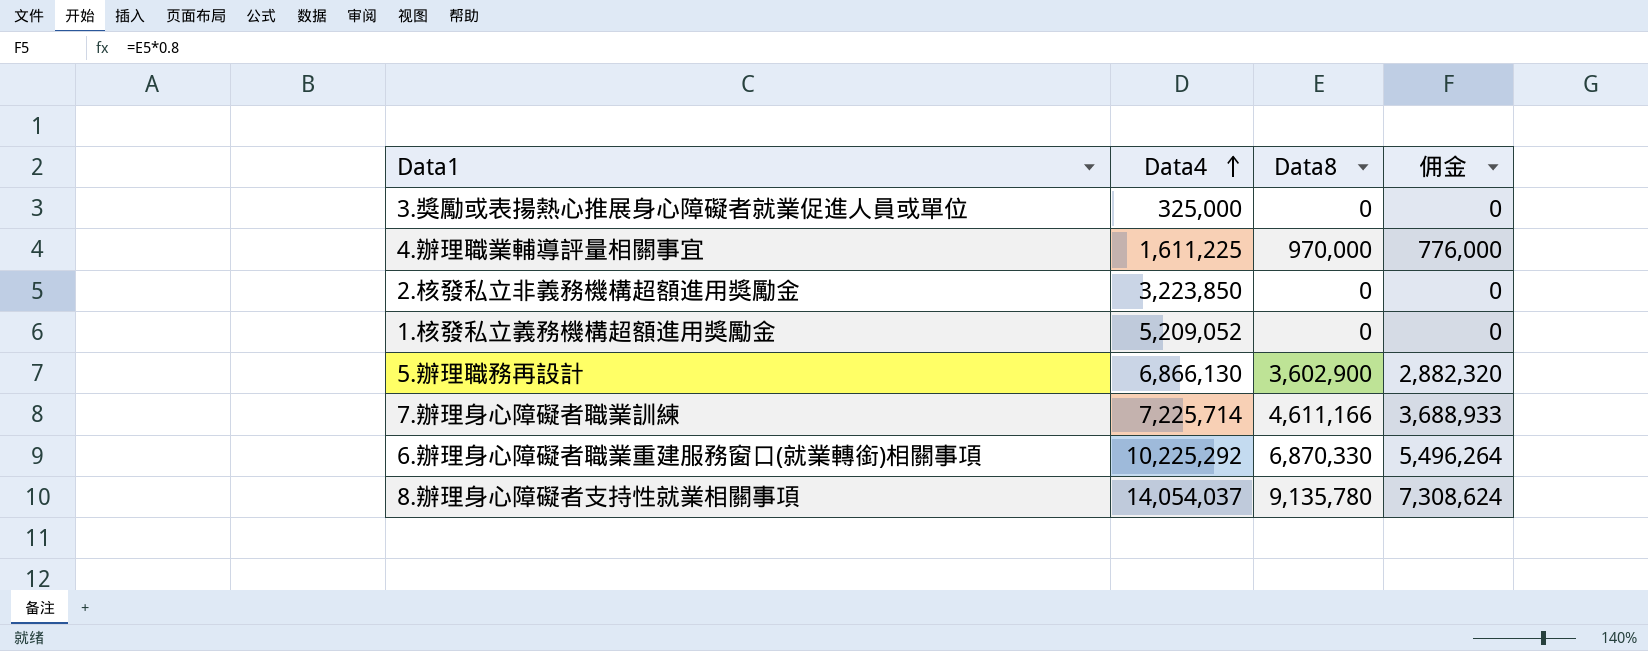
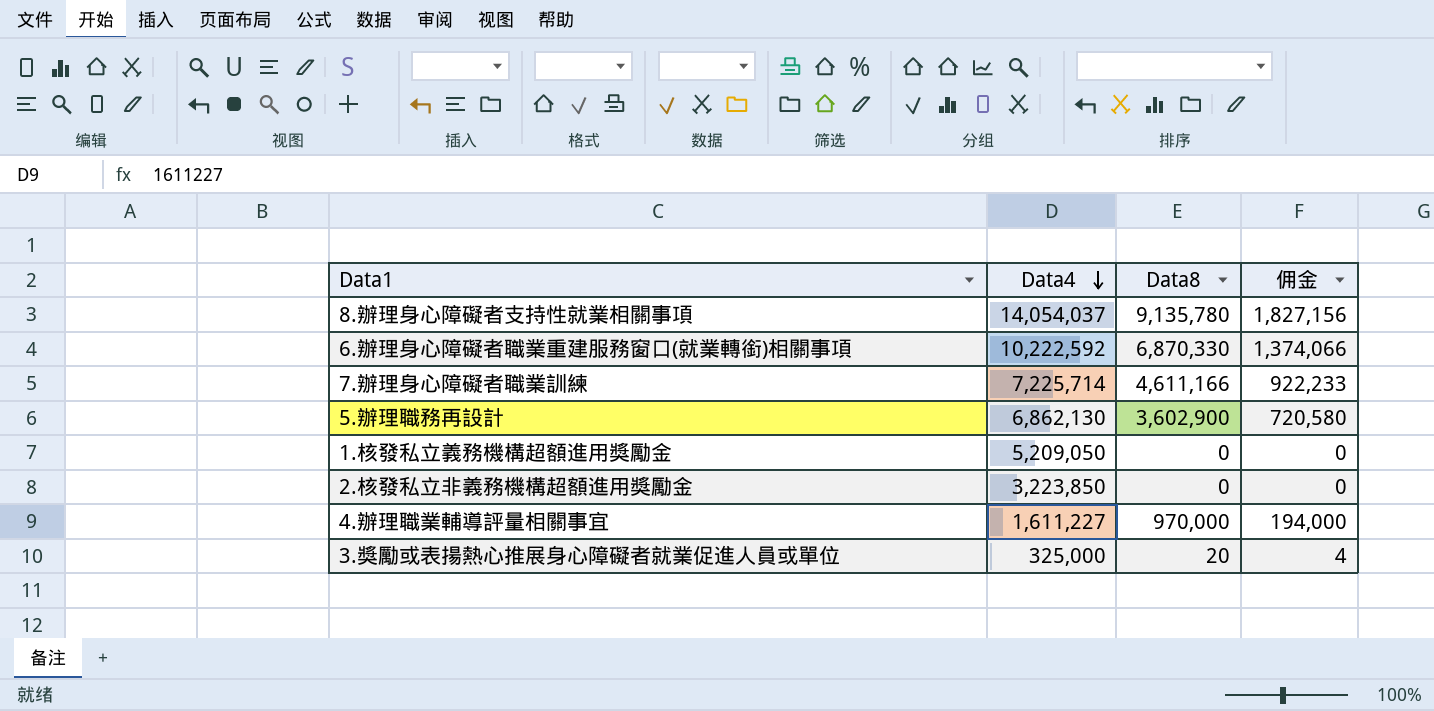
row order: Data4 ascending -> Data4 descending
column 佣金 | formula: [Data8] * 0.8 -> [Data8] * 0.2
6.辦理身心障礙者職業重建服務窗口(就業轉銜)相關事項 | Data4: 10,225,292 -> 10,222,592
5.辦理職務再設計 | Data4: 6,866,130 -> 6,862,130
1.核發私立義務機構超額進用獎勵金 | Data4: 5,209,052 -> 5,209,050
4.辦理職業輔導評量相關事宜 | Data4: 1,611,225 -> 1,611,227
3.獎勵或表揚熱心推展身心障礙者就業促進人員或單位 | Data8: 0 -> 20

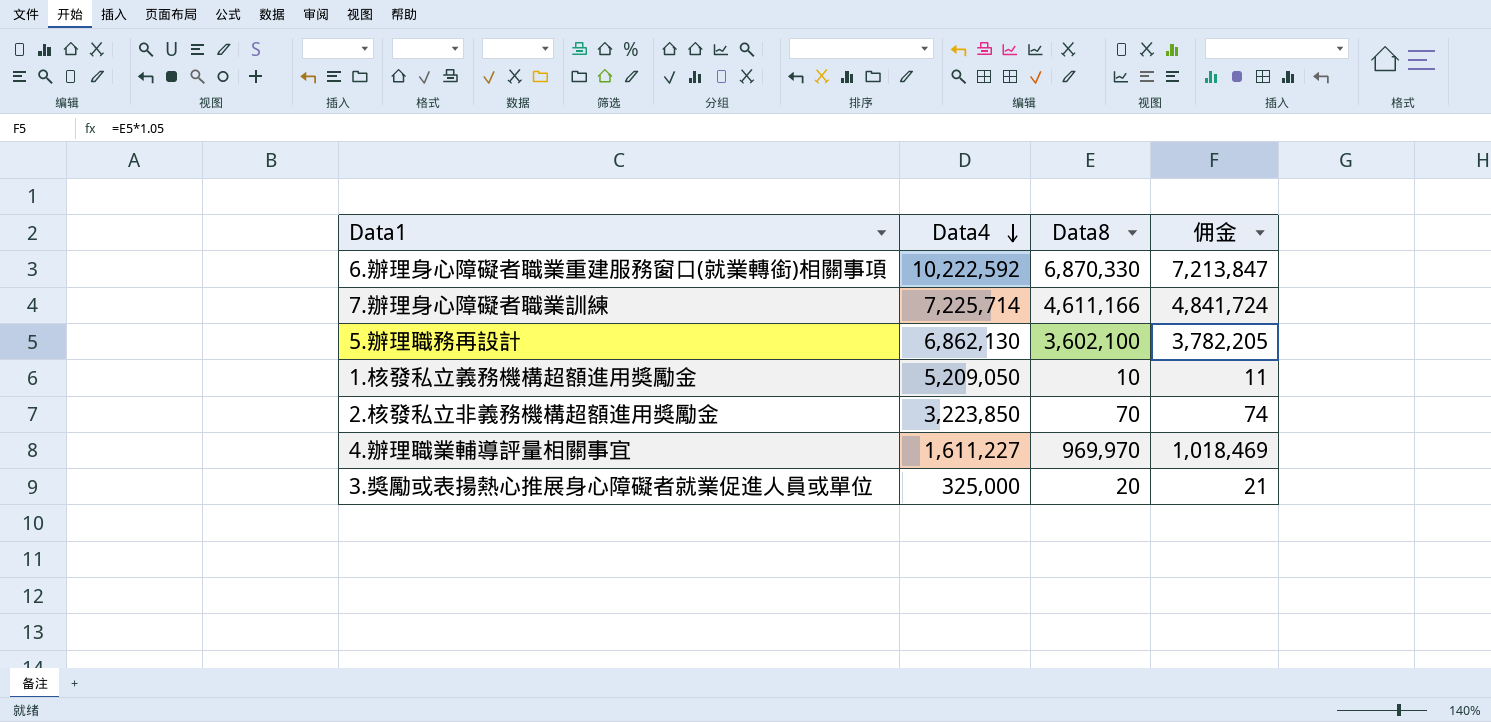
column 佣金 | formula: [Data8] * 0.2 -> [Data8] * 1.05
row 8.辦理身心障礙者支持性就業相關事項: 14,054,037 | 9,135,780 | 1,827,156 -> none
5.辦理職務再設計 | Data8: 3,602,900 -> 3,602,100
1.核發私立義務機構超額進用獎勵金 | Data8: 0 -> 10
2.核發私立非義務機構超額進用獎勵金 | Data8: 0 -> 70
4.辦理職業輔導評量相關事宜 | Data8: 970,000 -> 969,970

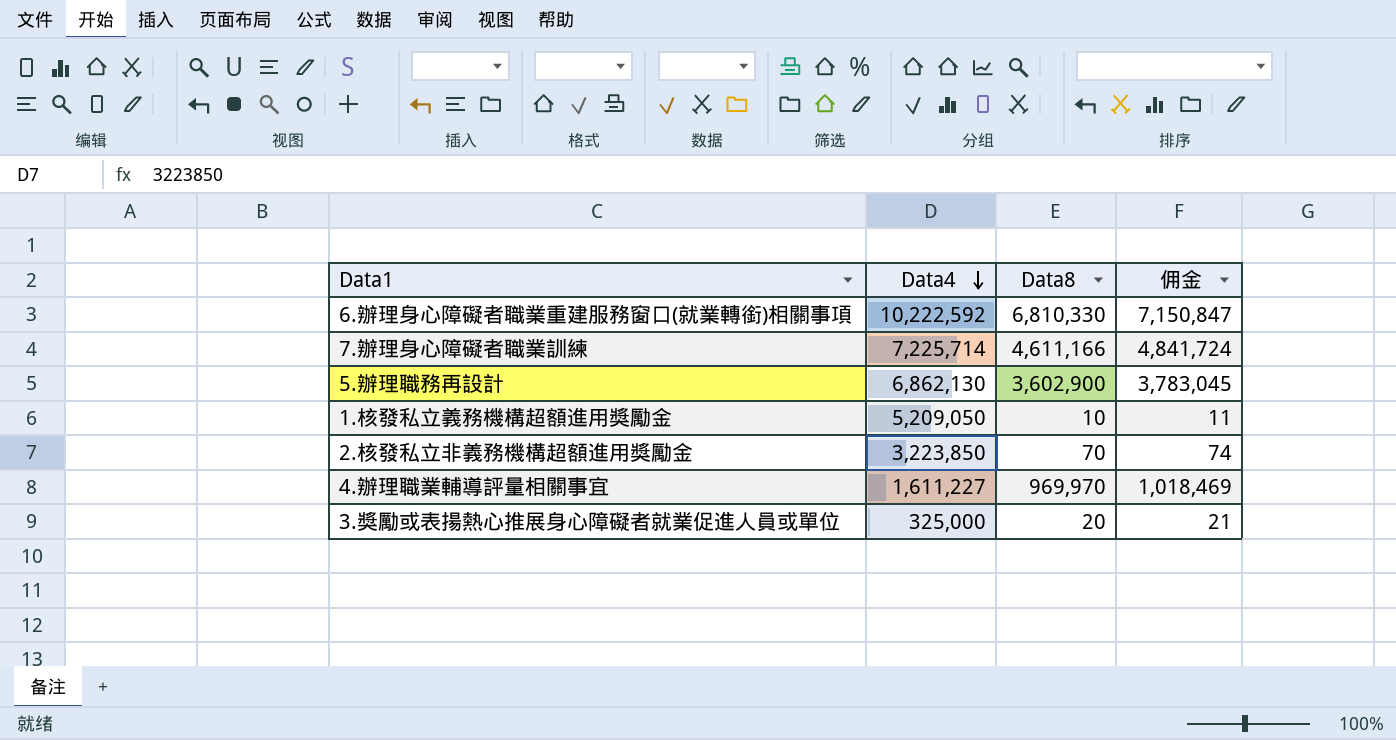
6.辦理身心障礙者職業重建服務窗口(就業轉銜)相關事項 | Data8: 6,870,330 -> 6,810,330
6.辦理身心障礙者職業重建服務窗口(就業轉銜)相關事項 | 佣金: 7,213,847 -> 7,150,847
5.辦理職務再設計 | Data8: 3,602,100 -> 3,602,900
5.辦理職務再設計 | 佣金: 3,782,205 -> 3,783,045

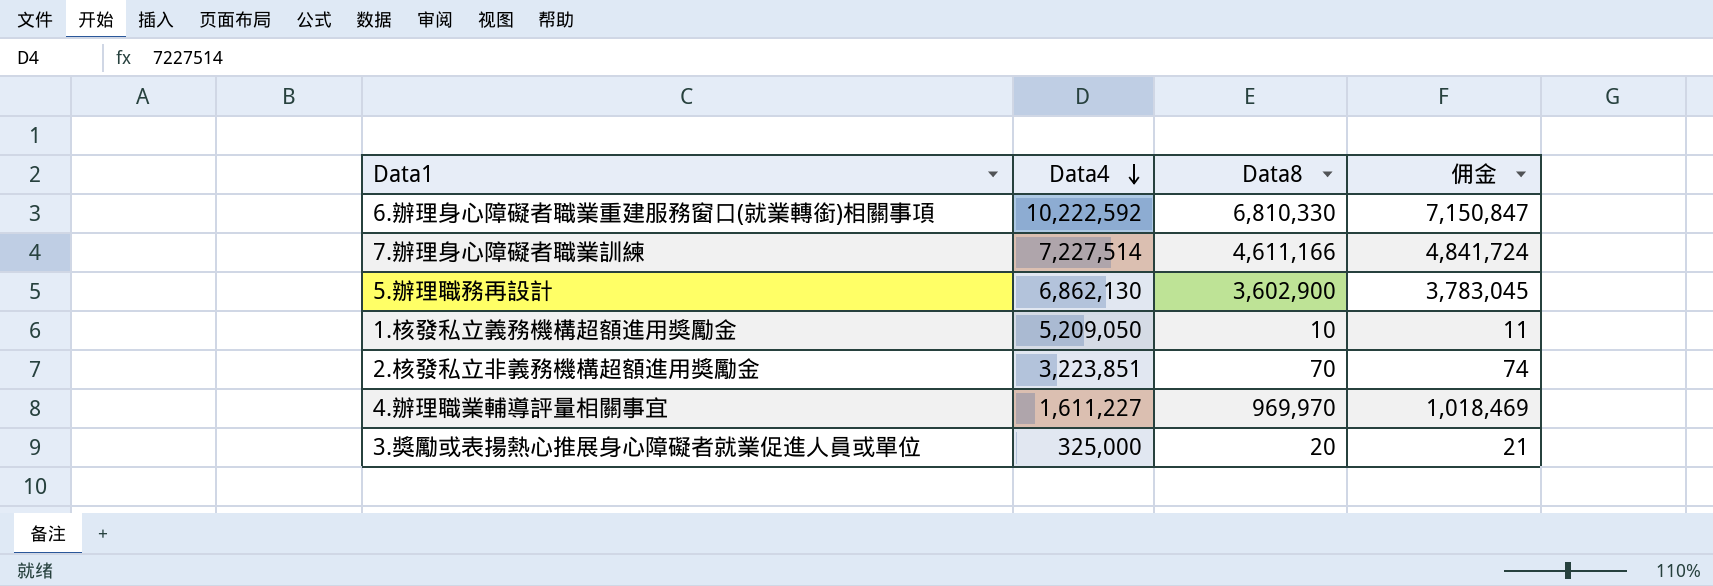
7.辦理身心障礙者職業訓練 | Data4: 7,225,714 -> 7,227,514
2.核發私立非義務機構超額進用獎勵金 | Data4: 3,223,850 -> 3,223,851

